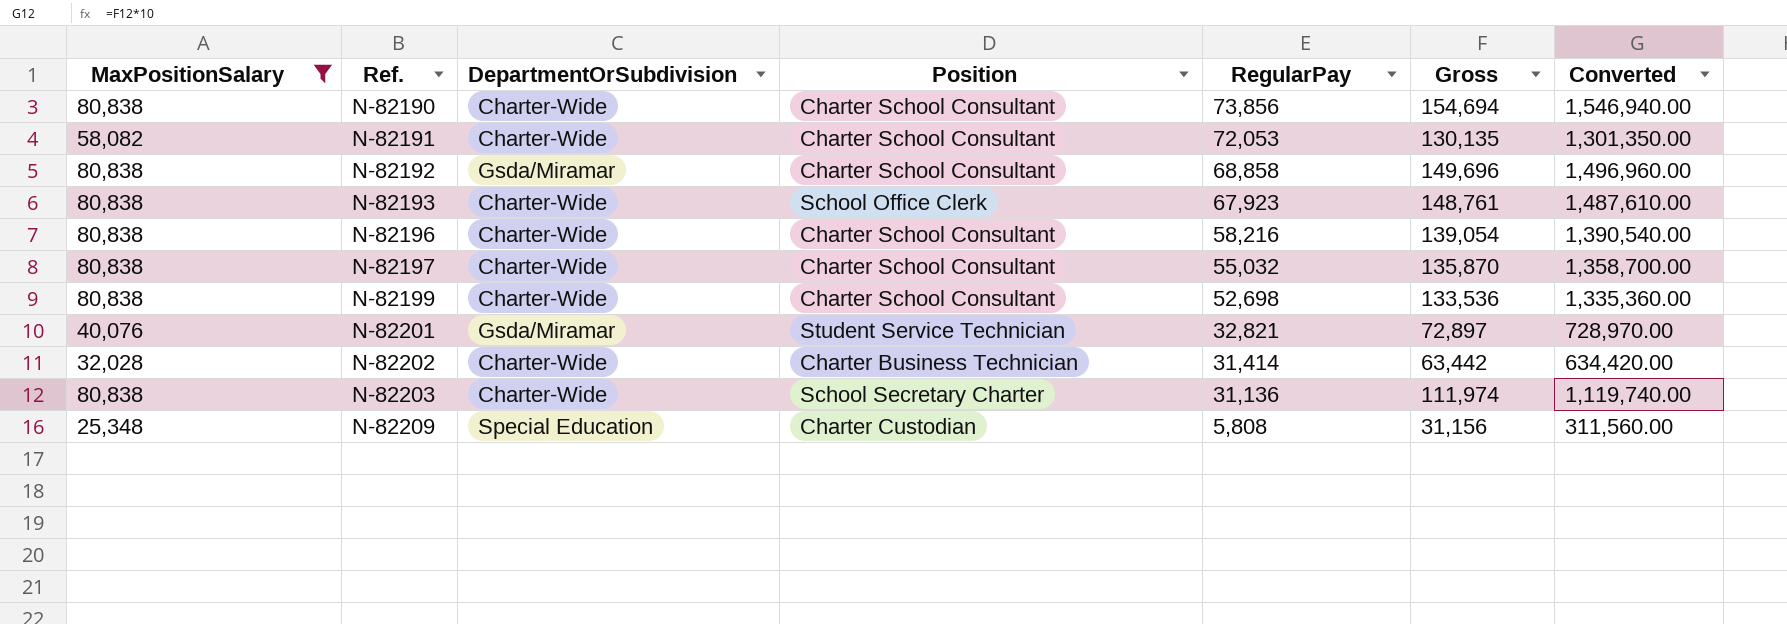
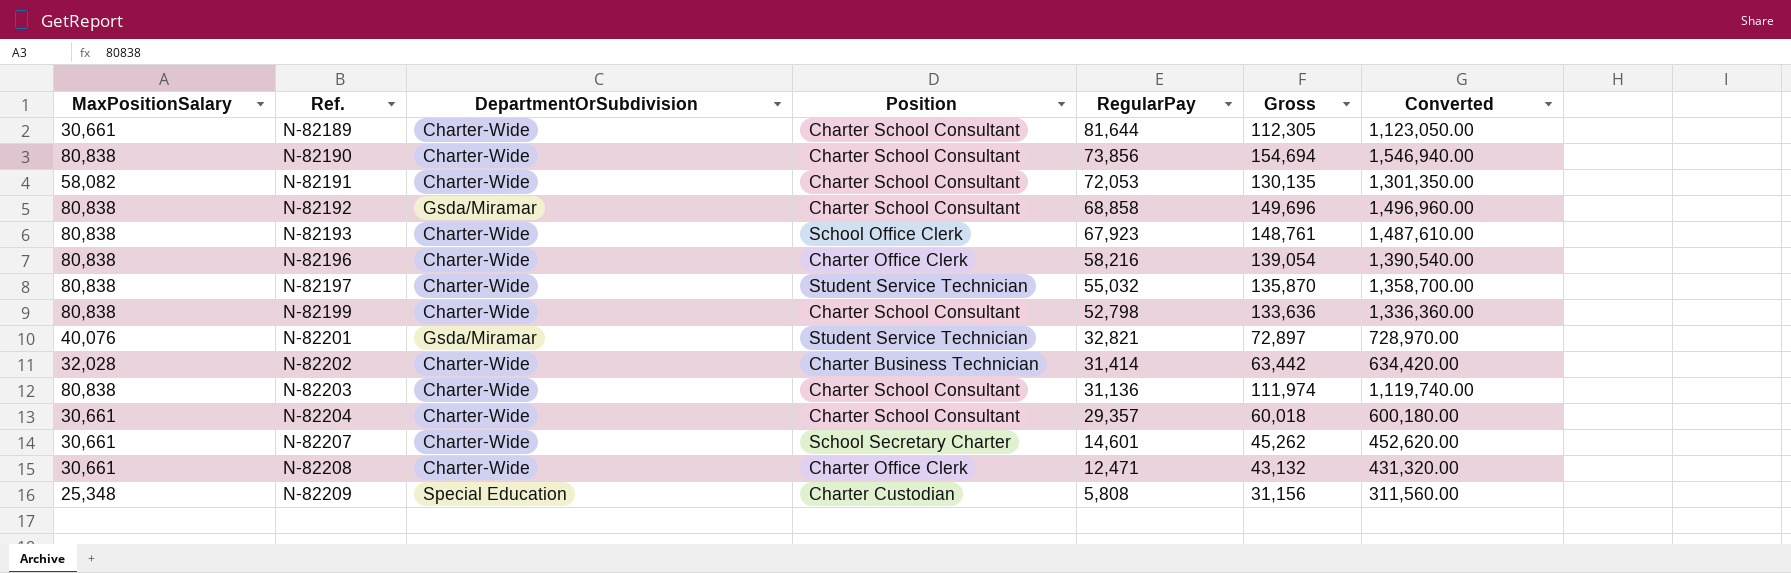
filter: MaxPositionSalary != 30,661 -> none
N-82196 | Position: Charter School Consultant -> Charter Office Clerk
N-82197 | Position: Charter School Consultant -> Student Service Technician
N-82199 | RegularPay: 52,698 -> 52,798
N-82199 | Gross: 133,536 -> 133,636
N-82199 | Converted: 1,335,360.00 -> 1,336,360.00
N-82203 | Position: School Secretary Charter -> Charter School Consultant

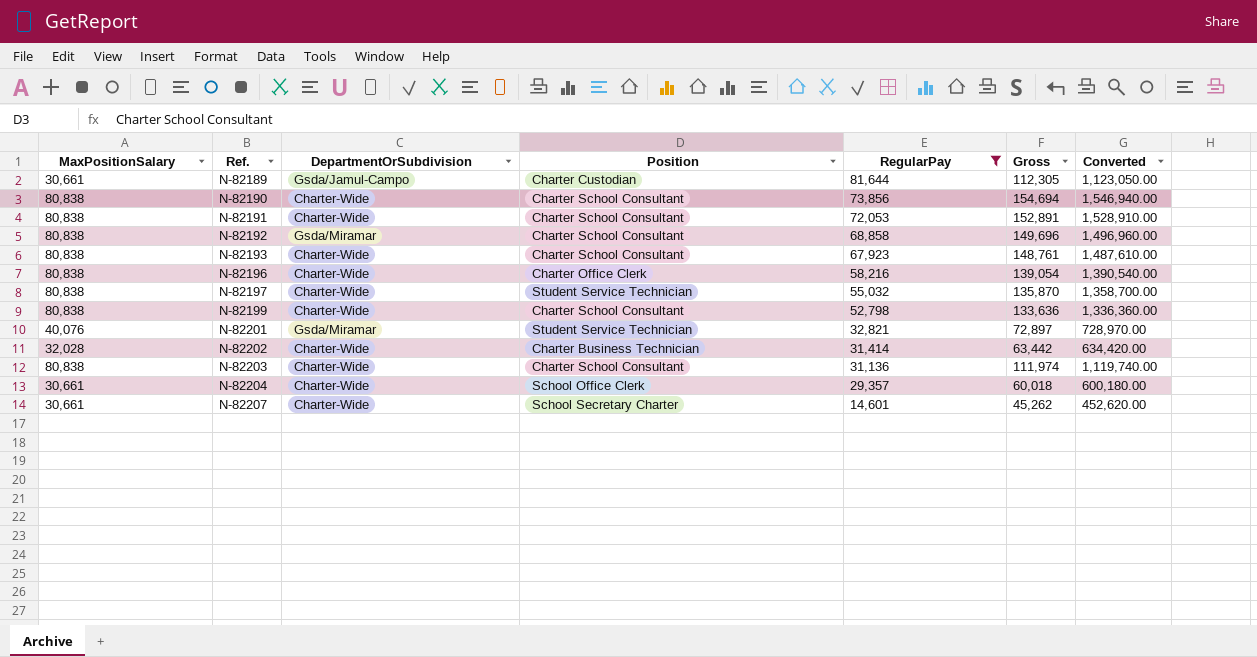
filter: none -> RegularPay >= 14,601
N-82189 | DepartmentOrSubdivision: Charter-Wide -> Gsda/Jamul-Campo
N-82189 | Position: Charter School Consultant -> Charter Custodian
N-82191 | MaxPositionSalary: 58,082 -> 80,838
N-82191 | Gross: 130,135 -> 152,891
N-82191 | Converted: 1,301,350.00 -> 1,528,910.00
N-82193 | Position: School Office Clerk -> Charter School Consultant
N-82204 | Position: Charter School Consultant -> School Office Clerk

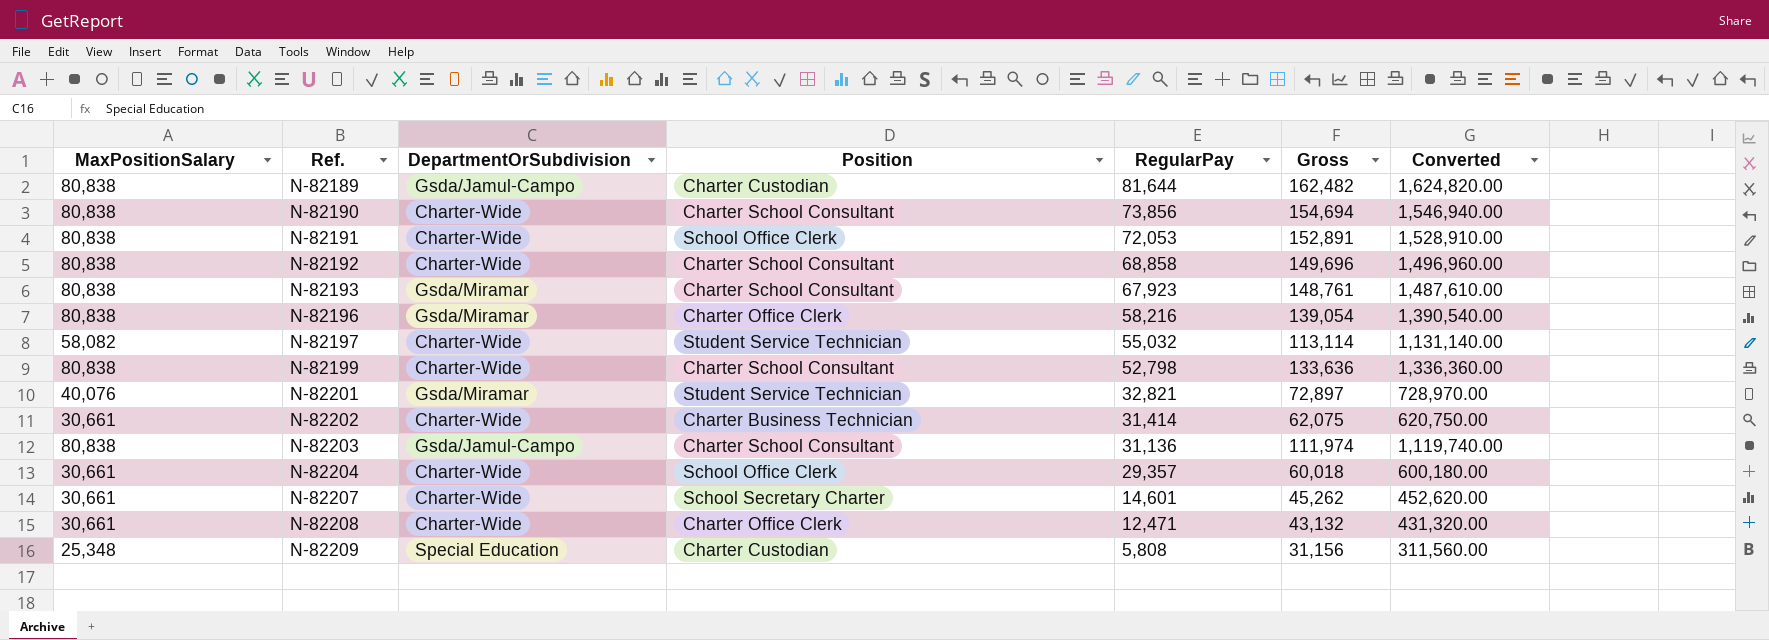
filter: RegularPay >= 14,601 -> none
N-82189 | MaxPositionSalary: 30,661 -> 80,838
N-82189 | Gross: 112,305 -> 162,482
N-82189 | Converted: 1,123,050.00 -> 1,624,820.00
N-82191 | Position: Charter School Consultant -> School Office Clerk
N-82192 | DepartmentOrSubdivision: Gsda/Miramar -> Charter-Wide
N-82193 | DepartmentOrSubdivision: Charter-Wide -> Gsda/Miramar
N-82196 | DepartmentOrSubdivision: Charter-Wide -> Gsda/Miramar
N-82197 | MaxPositionSalary: 80,838 -> 58,082
N-82197 | Gross: 135,870 -> 113,114
N-82197 | Converted: 1,358,700.00 -> 1,131,140.00
N-82202 | MaxPositionSalary: 32,028 -> 30,661
N-82202 | Gross: 63,442 -> 62,075
N-82202 | Converted: 634,420.00 -> 620,750.00
N-82203 | DepartmentOrSubdivision: Charter-Wide -> Gsda/Jamul-Campo

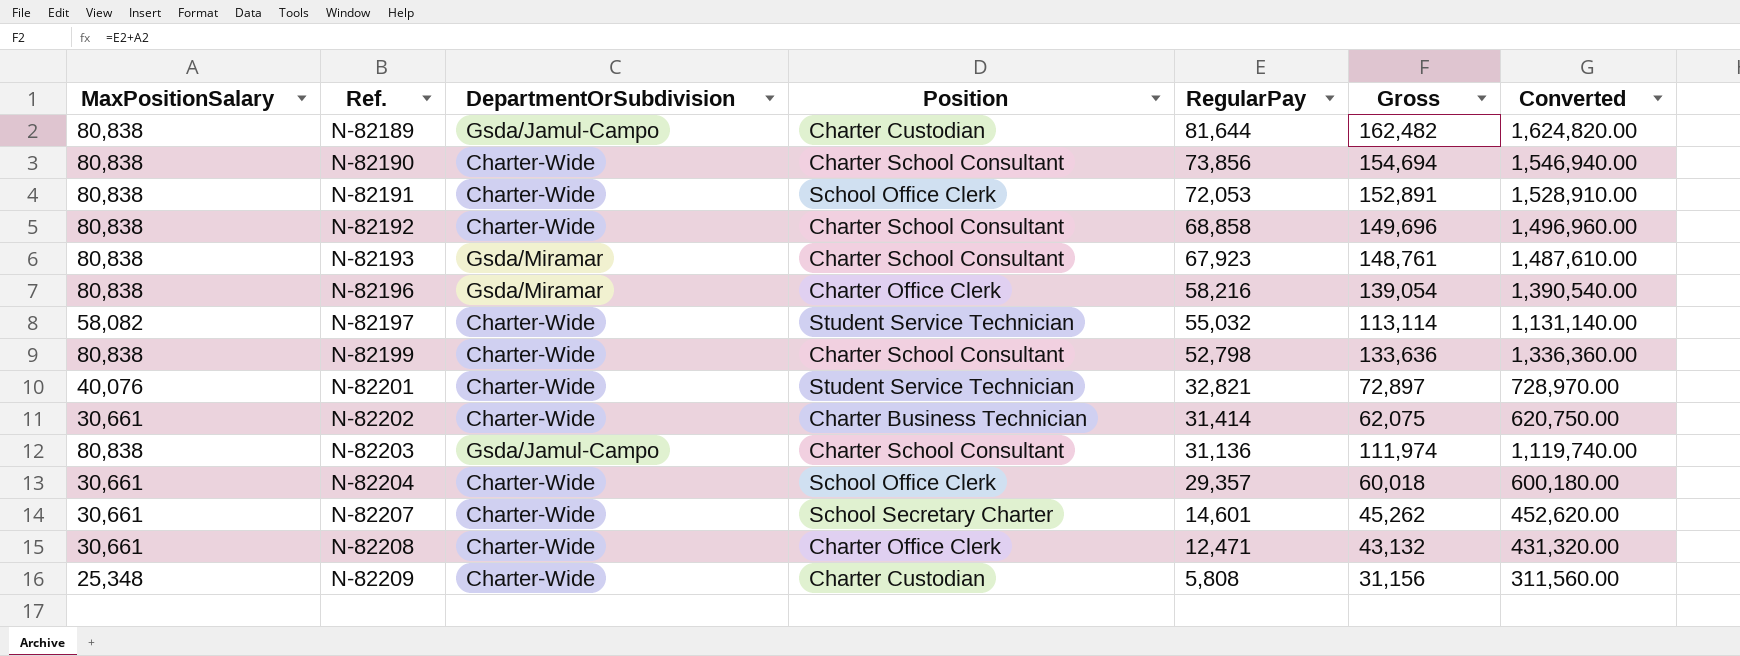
N-82201 | DepartmentOrSubdivision: Gsda/Miramar -> Charter-Wide
N-82209 | DepartmentOrSubdivision: Special Education -> Charter-Wide

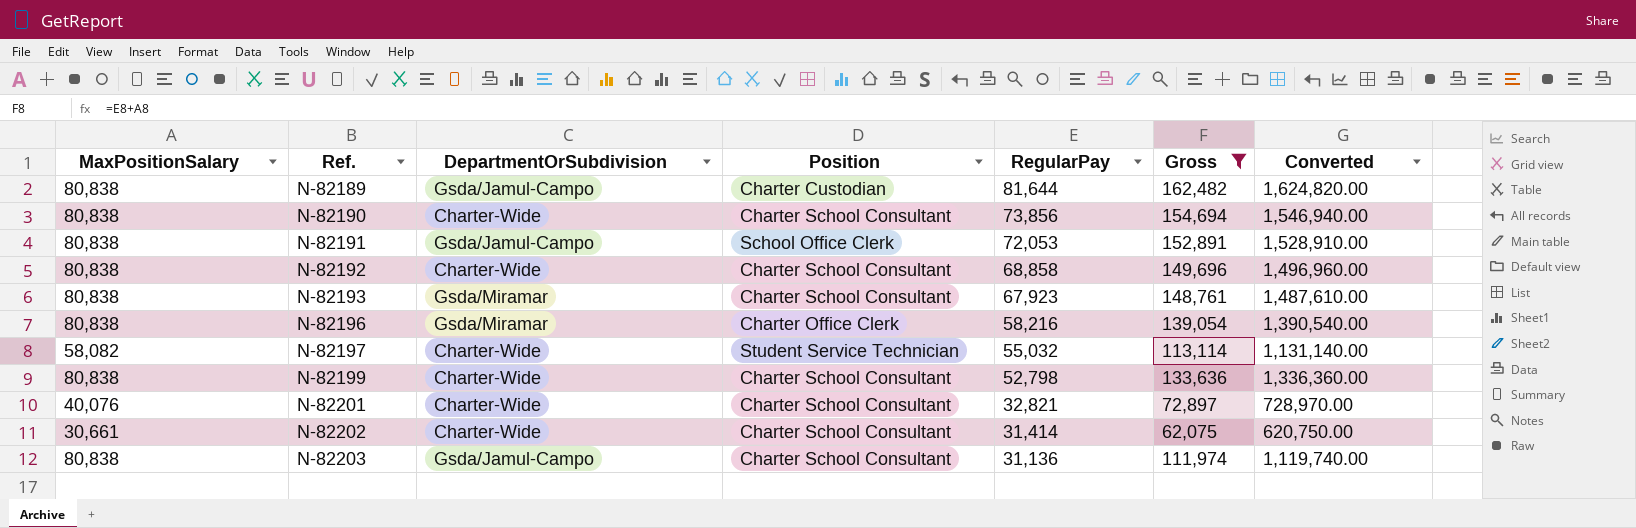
filter: none -> Gross >= 62,075
N-82191 | DepartmentOrSubdivision: Charter-Wide -> Gsda/Jamul-Campo
N-82201 | Position: Student Service Technician -> Charter School Consultant
N-82202 | Position: Charter Business Technician -> Charter School Consultant

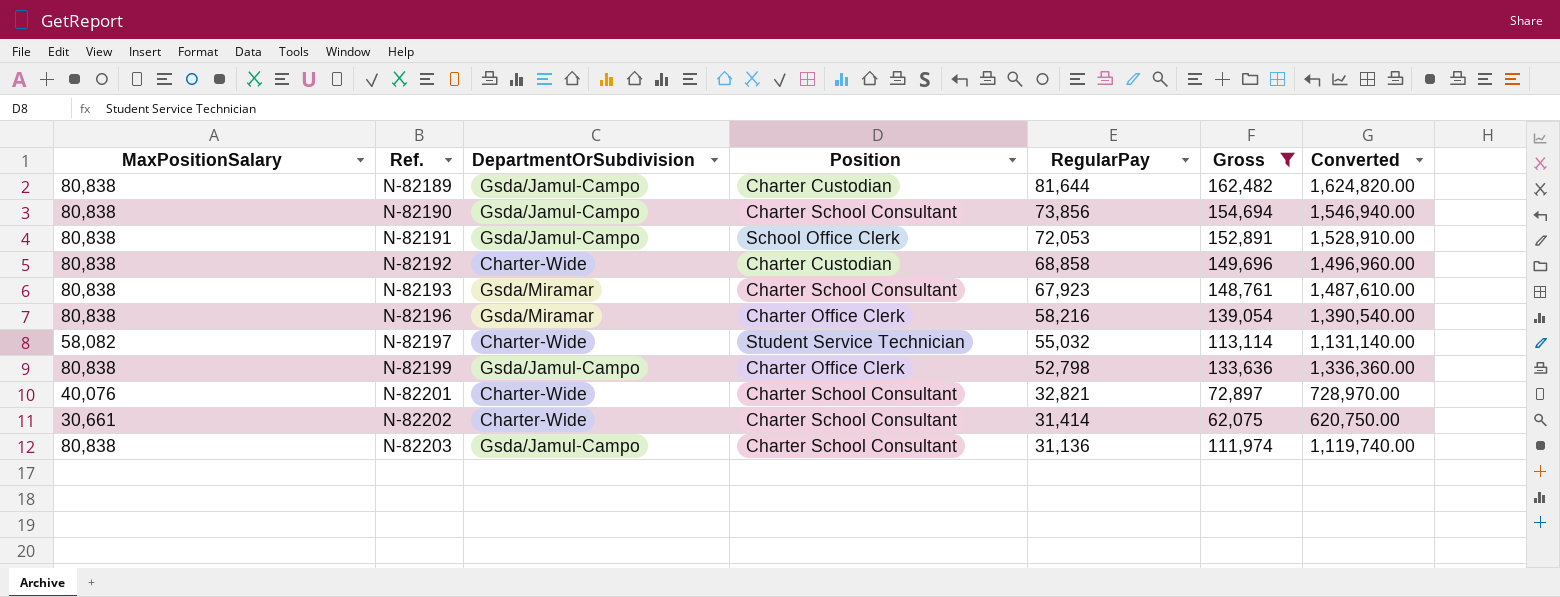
N-82190 | DepartmentOrSubdivision: Charter-Wide -> Gsda/Jamul-Campo
N-82192 | Position: Charter School Consultant -> Charter Custodian
N-82199 | DepartmentOrSubdivision: Charter-Wide -> Gsda/Jamul-Campo
N-82199 | Position: Charter School Consultant -> Charter Office Clerk

